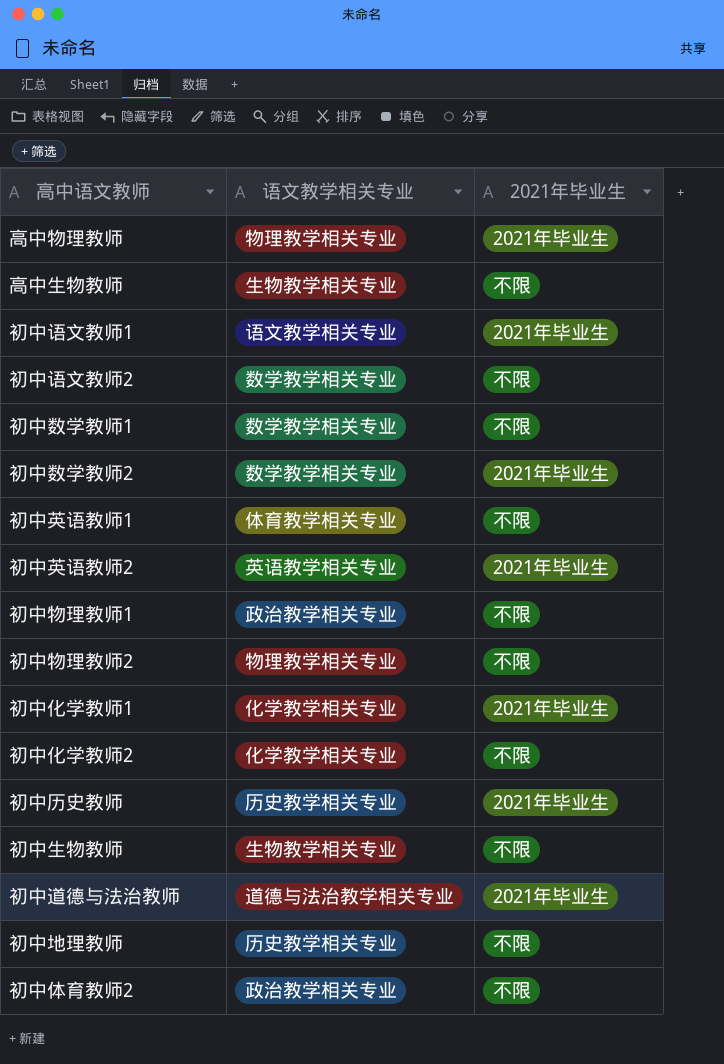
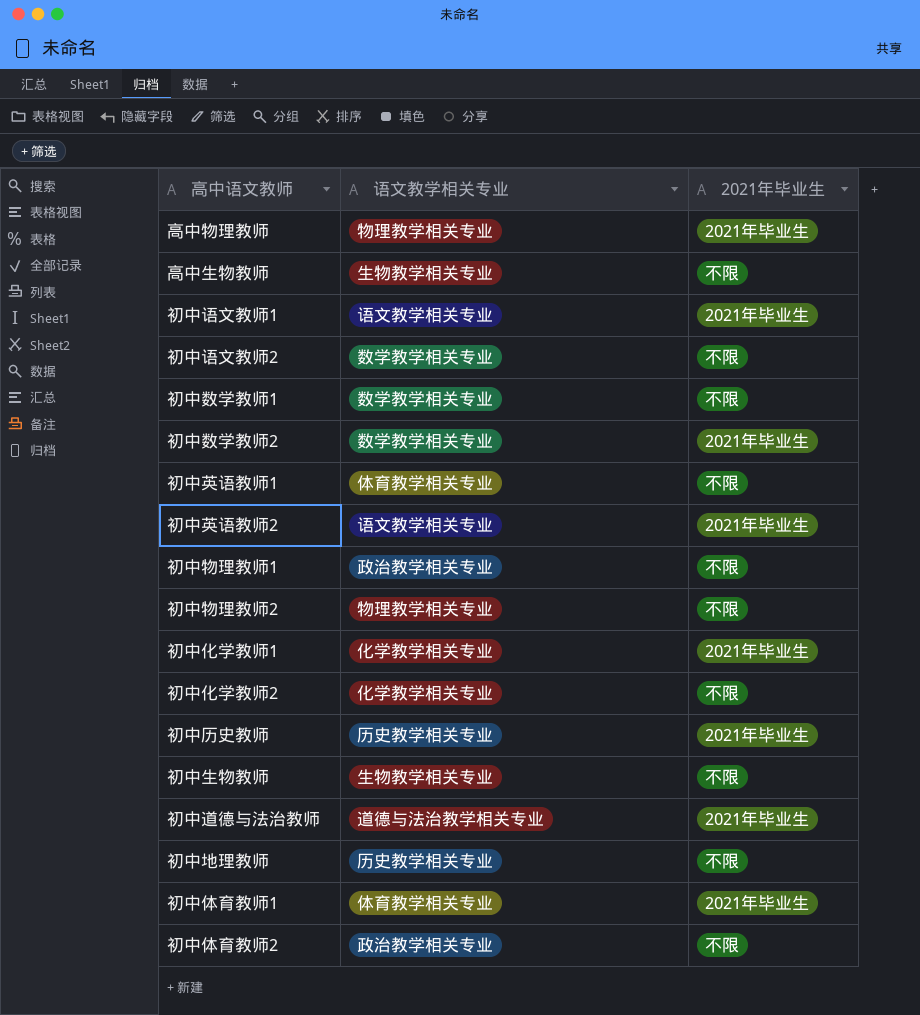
初中英语教师2 | 语文教学相关专业: 英语教学相关专业 -> 语文教学相关专业
row 初中体育教师1: none -> 体育教学相关专业 | 2021年毕业生

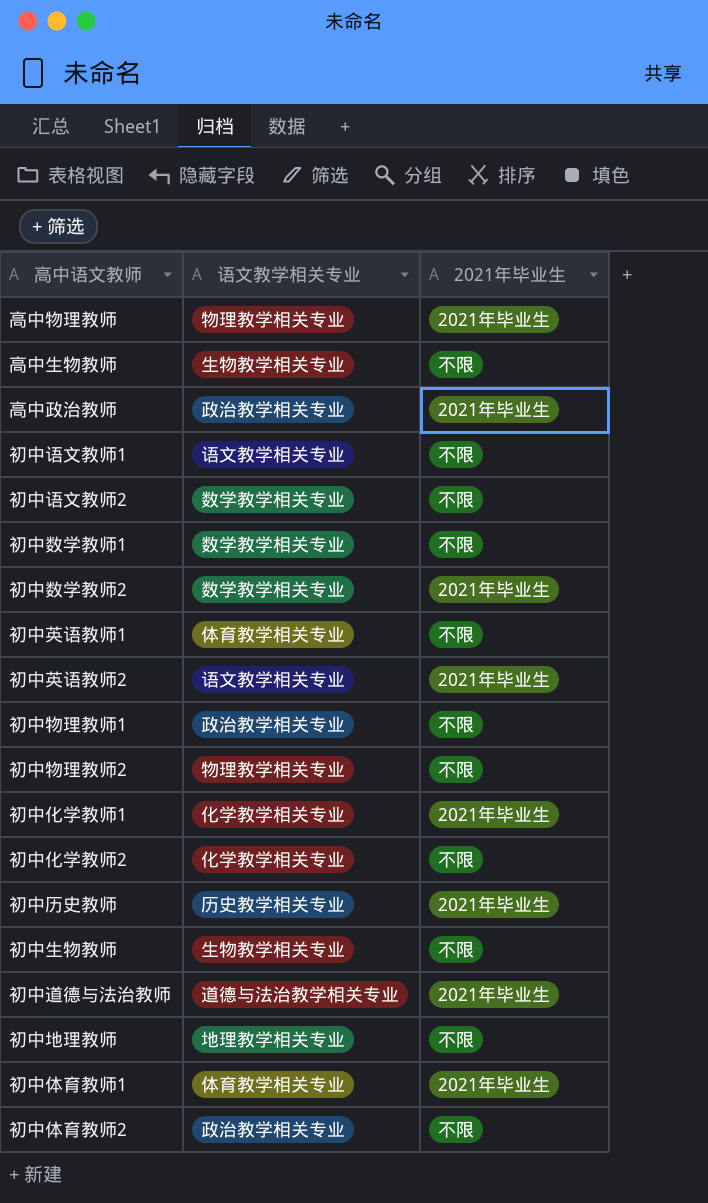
row 高中政治教师: none -> 政治教学相关专业 | 2021年毕业生
初中语文教师1 | 2021年毕业生: 2021年毕业生 -> 不限
初中地理教师 | 语文教学相关专业: 历史教学相关专业 -> 地理教学相关专业

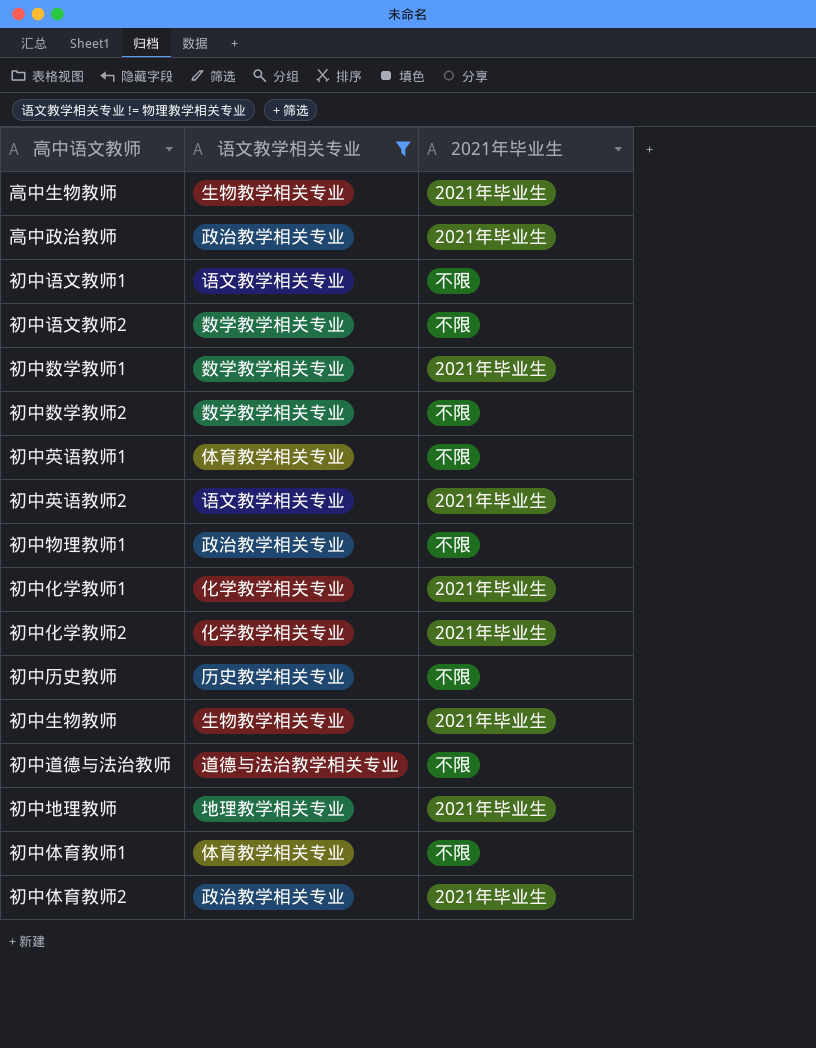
filter: none -> 语文教学相关专业 != 物理教学相关专业
高中生物教师 | 2021年毕业生: 不限 -> 2021年毕业生
初中数学教师1 | 2021年毕业生: 不限 -> 2021年毕业生
初中数学教师2 | 2021年毕业生: 2021年毕业生 -> 不限
初中化学教师2 | 2021年毕业生: 不限 -> 2021年毕业生
初中历史教师 | 2021年毕业生: 2021年毕业生 -> 不限
初中生物教师 | 2021年毕业生: 不限 -> 2021年毕业生
初中道德与法治教师 | 2021年毕业生: 2021年毕业生 -> 不限
初中地理教师 | 2021年毕业生: 不限 -> 2021年毕业生
初中体育教师1 | 2021年毕业生: 2021年毕业生 -> 不限
初中体育教师2 | 2021年毕业生: 不限 -> 2021年毕业生

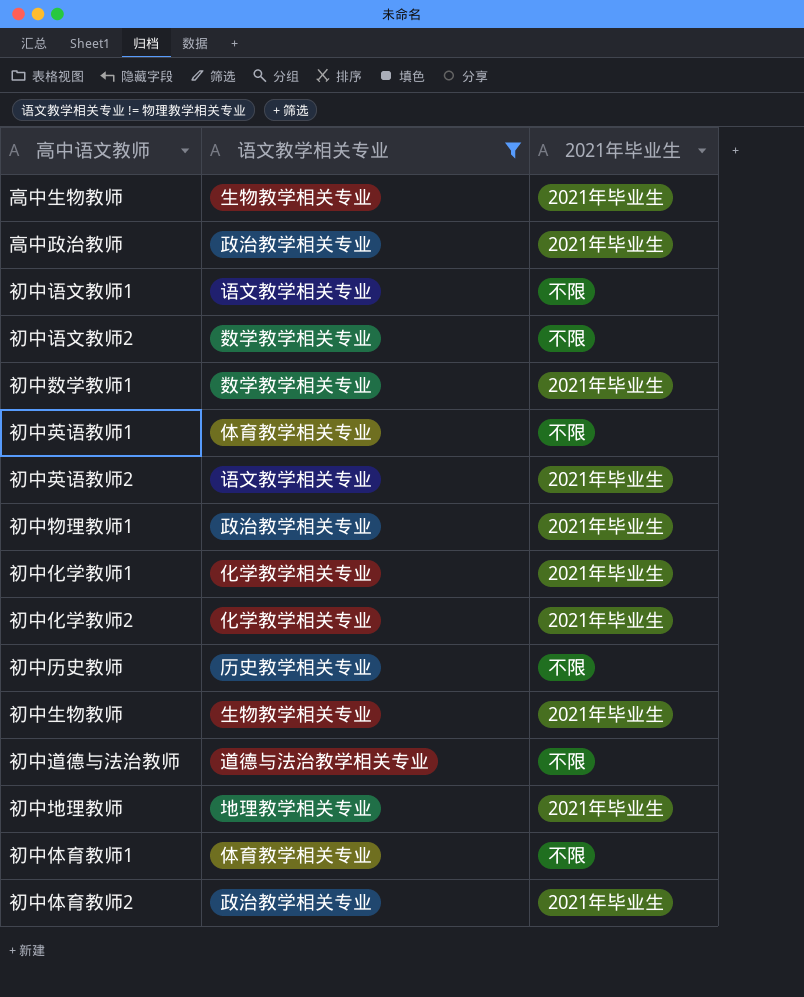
row 初中数学教师2: 数学教学相关专业 | 不限 -> none
初中物理教师1 | 2021年毕业生: 不限 -> 2021年毕业生

